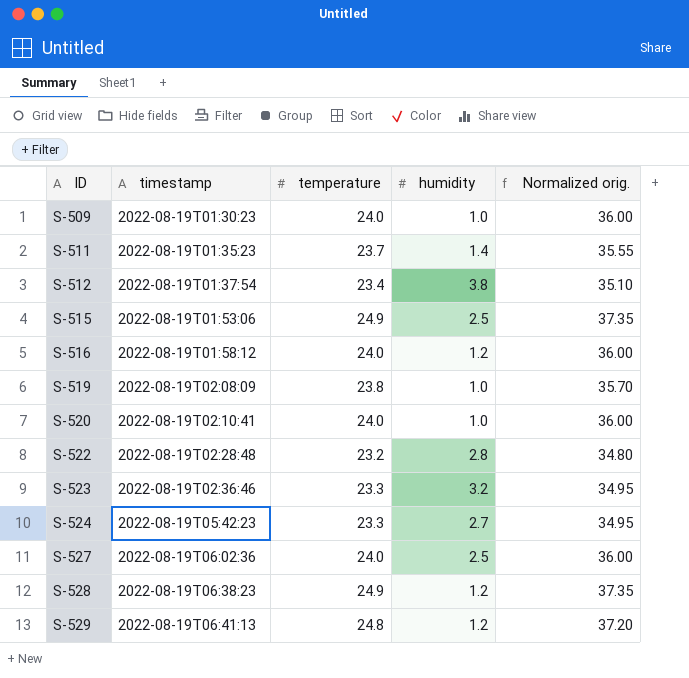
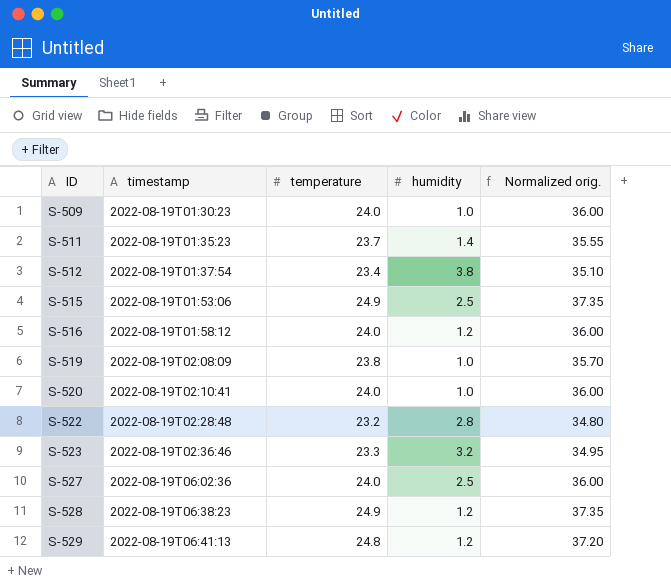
row S-524: 2022-08-19T05:42:23 | 23.3 | 2.7 | 34.95 -> none

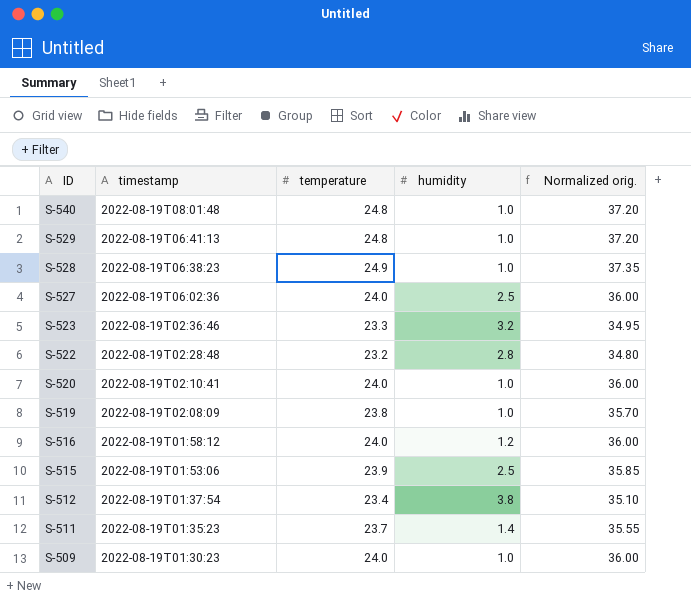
row order: ID ascending -> ID descending
row S-540: none -> 2022-08-19T08:01:48 | 24.8 | 1.0 | 37.20
S-529 | humidity: 1.2 -> 1.0
S-528 | humidity: 1.2 -> 1.0
S-515 | temperature: 24.9 -> 23.9
S-515 | Normalized orig.: 37.35 -> 35.85

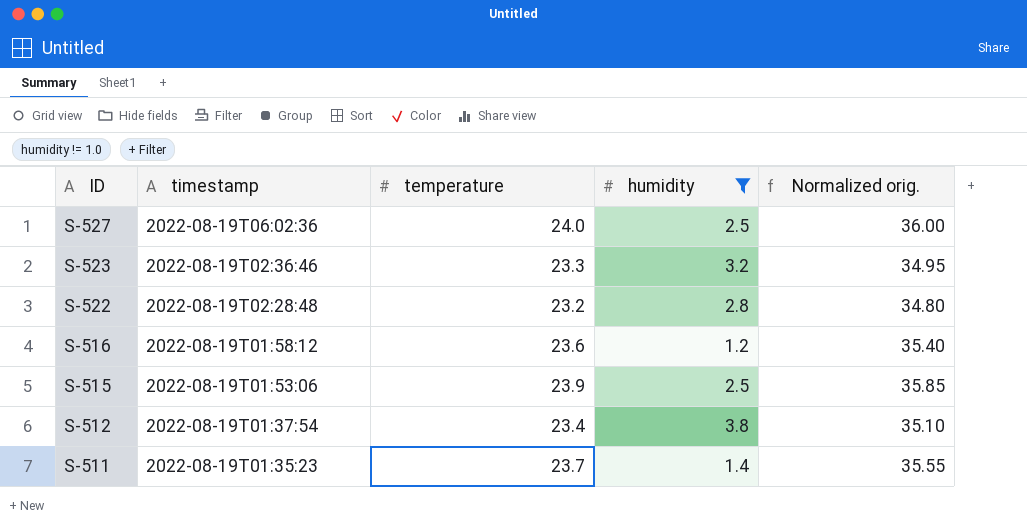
filter: none -> humidity != 1.0
S-516 | temperature: 24.0 -> 23.6
S-516 | Normalized orig.: 36.00 -> 35.40

